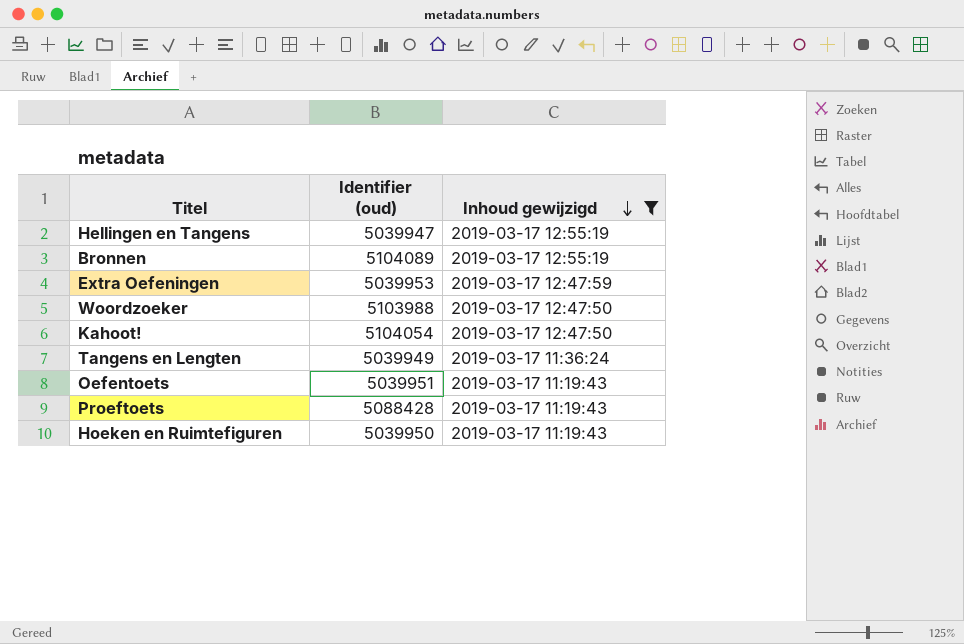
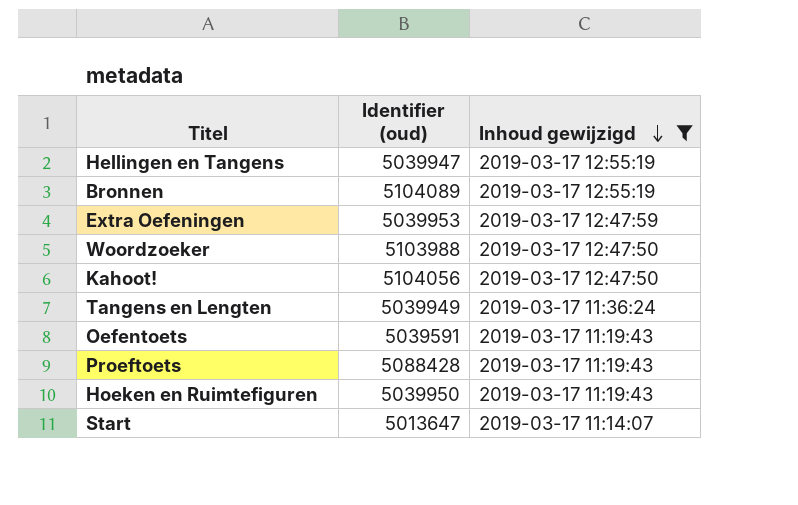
Kahoot! | Identifier (oud): 5104054 -> 5104056
Oefentoets | Identifier (oud): 5039951 -> 5039591
row Start: none -> 5013647 | 2019-03-17 11:14:07

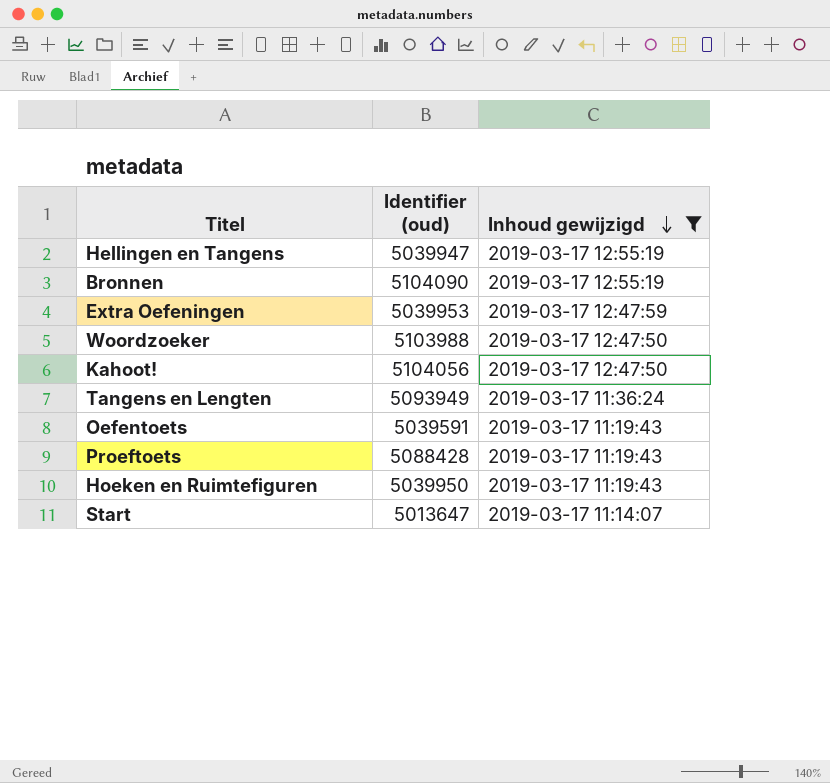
Bronnen | Identifier (oud): 5104089 -> 5104090
Tangens en Lengten | Identifier (oud): 5039949 -> 5093949

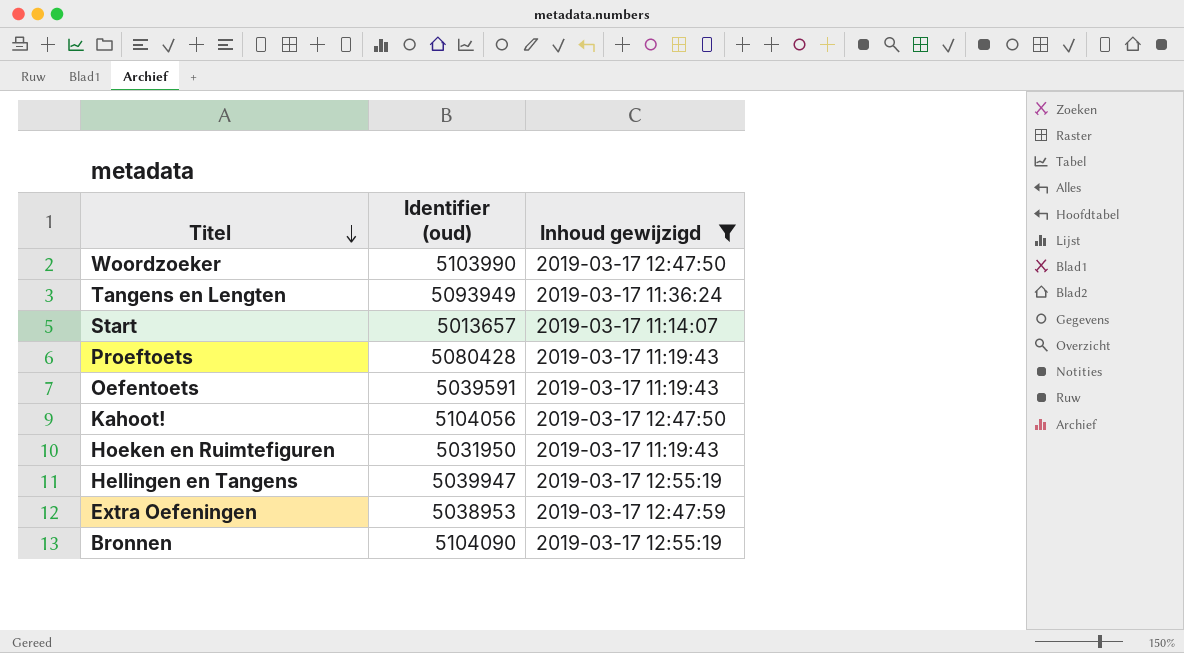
row order: Inhoud gewijzigd descending -> Titel descending
Woordzoeker | Identifier (oud): 5103988 -> 5103990
Start | Identifier (oud): 5013647 -> 5013657
Proeftoets | Identifier (oud): 5088428 -> 5080428
Hoeken en Ruimtefiguren | Identifier (oud): 5039950 -> 5031950
Extra Oefeningen | Identifier (oud): 5039953 -> 5038953

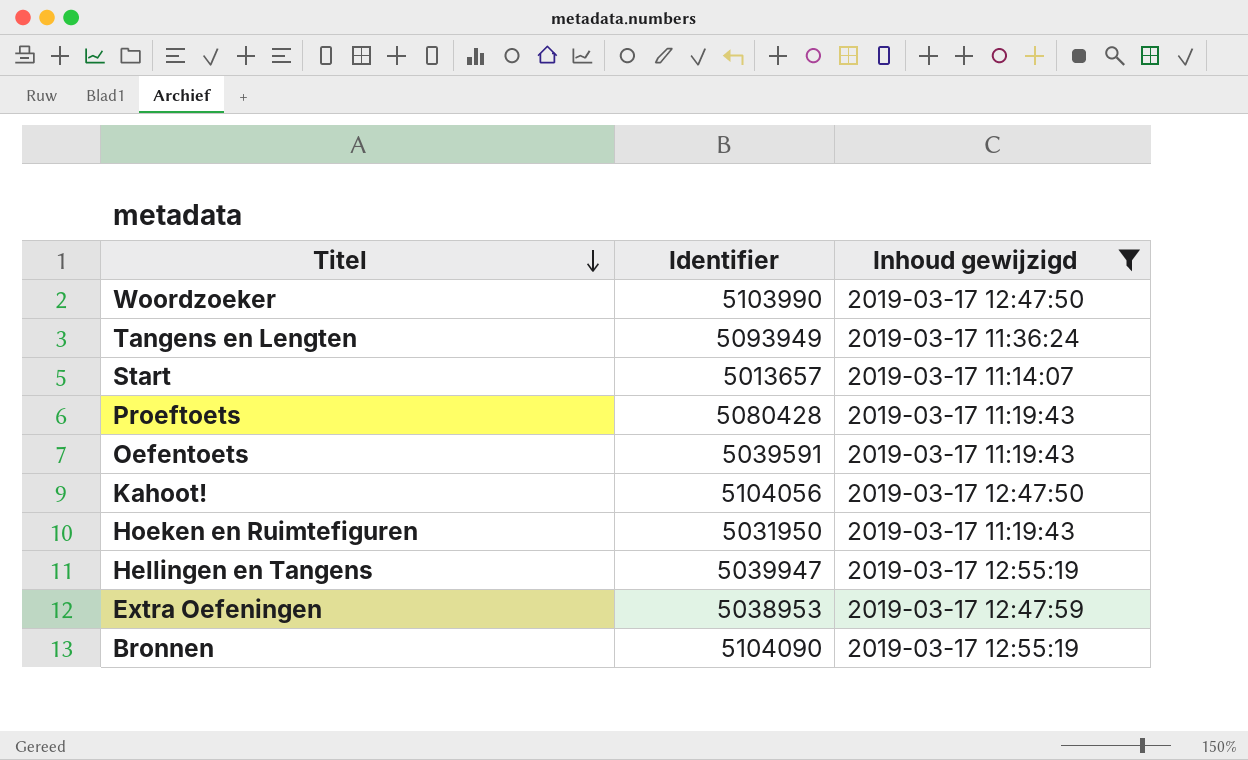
column name: Identifier (oud) -> Identifier

